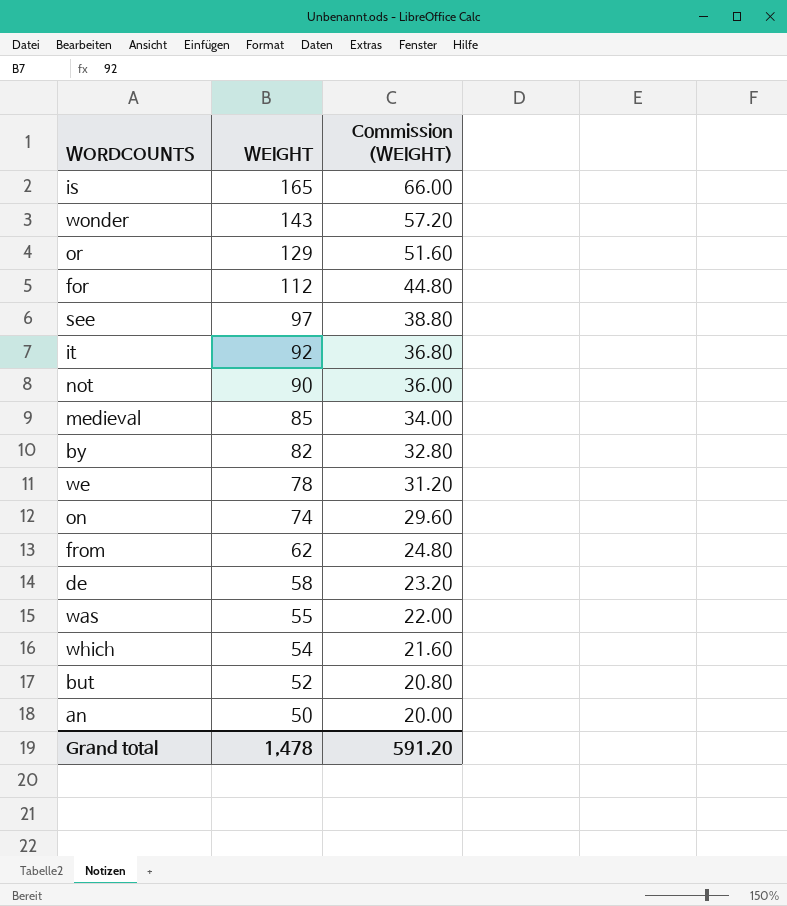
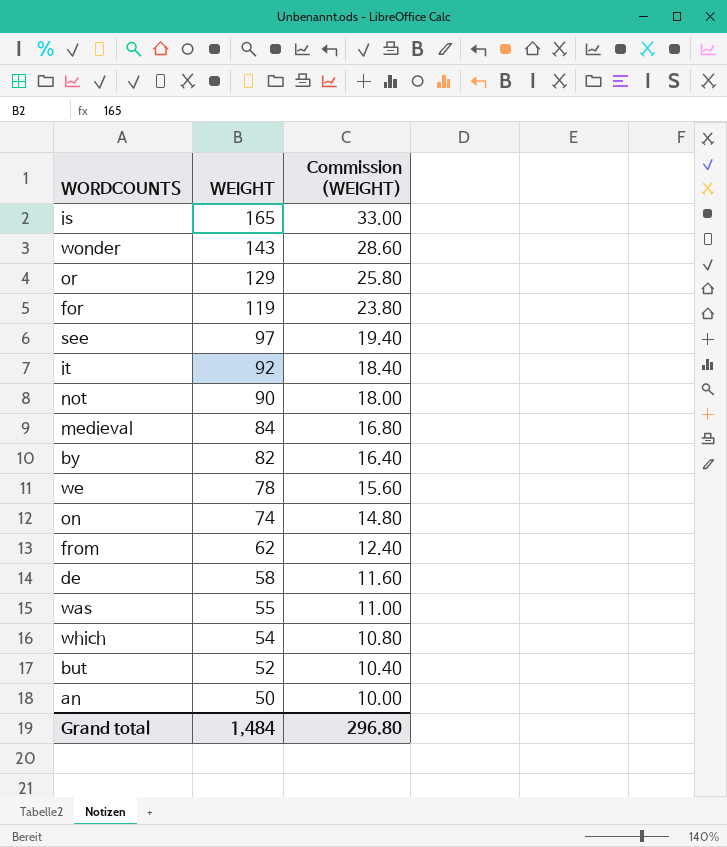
column Commission (WEIGHT) | formula: [WEIGHT] * 0.4 -> [WEIGHT] * 0.2
for | WEIGHT: 112 -> 119
medieval | WEIGHT: 85 -> 84
Grand total | WEIGHT: 1,478 -> 1,484
Grand total | Commission (WEIGHT): 591.20 -> 296.80

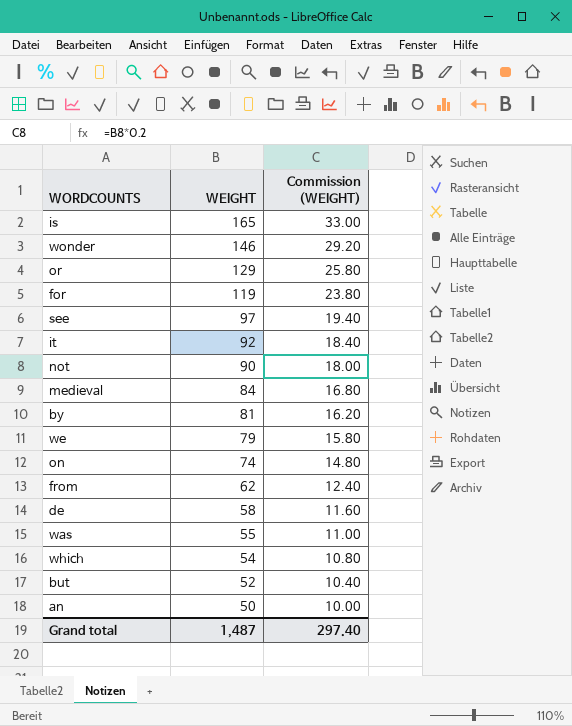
wonder | WEIGHT: 143 -> 146
wonder | Commission (WEIGHT): 28.60 -> 29.20
by | WEIGHT: 82 -> 81
by | Commission (WEIGHT): 16.40 -> 16.20
we | WEIGHT: 78 -> 79
we | Commission (WEIGHT): 15.60 -> 15.80
Grand total | WEIGHT: 1,484 -> 1,487
Grand total | Commission (WEIGHT): 296.80 -> 297.40

